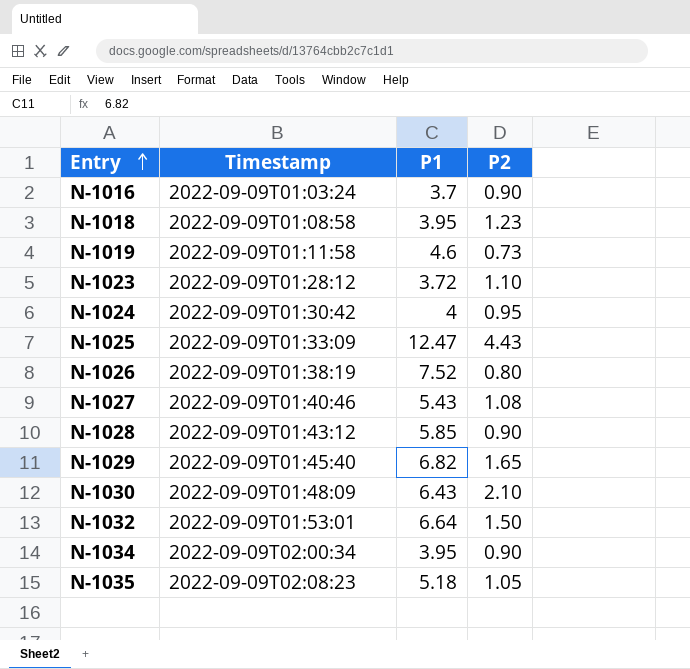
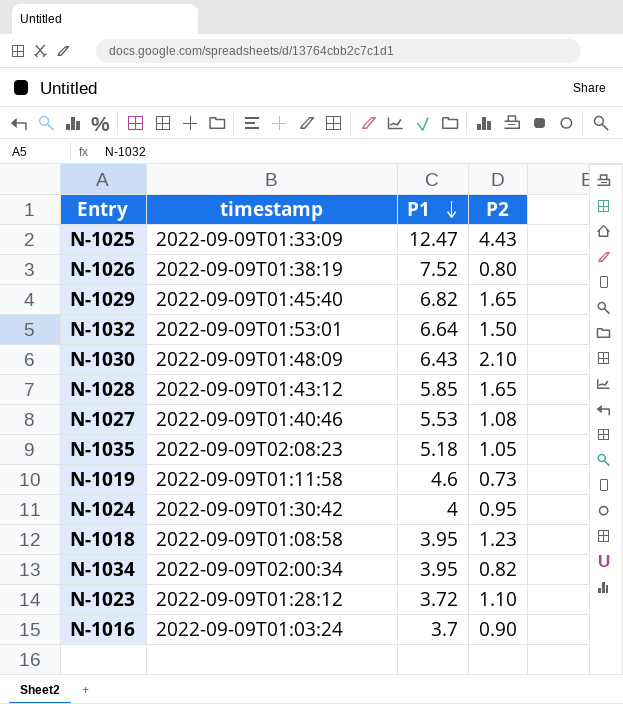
row order: Entry ascending -> P1 descending
column name: Timestamp -> timestamp
N-1028 | P2: 0.90 -> 1.65
N-1027 | P1: 5.43 -> 5.53
N-1034 | P2: 0.90 -> 0.82

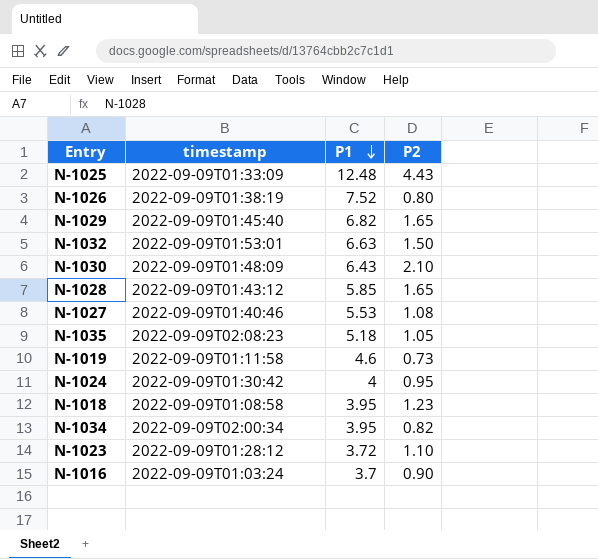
N-1025 | P1: 12.47 -> 12.48
N-1032 | P1: 6.64 -> 6.63

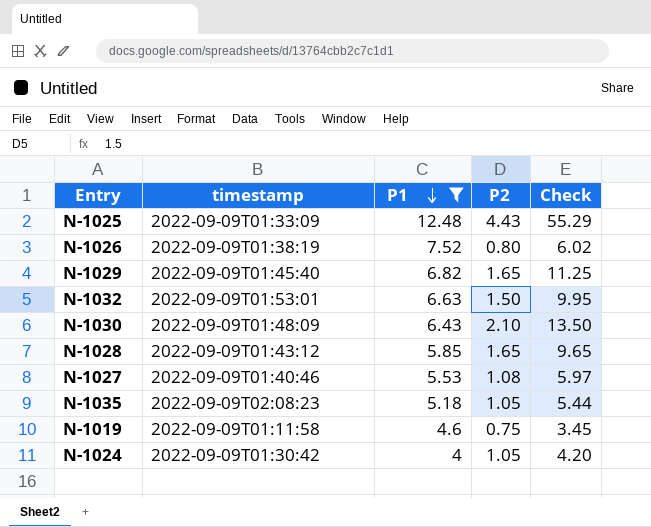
filter: none -> P1 >= 4
column Check | formula: none -> [P1] * [P2]
N-1019 | P2: 0.73 -> 0.75
N-1024 | P2: 0.95 -> 1.05

